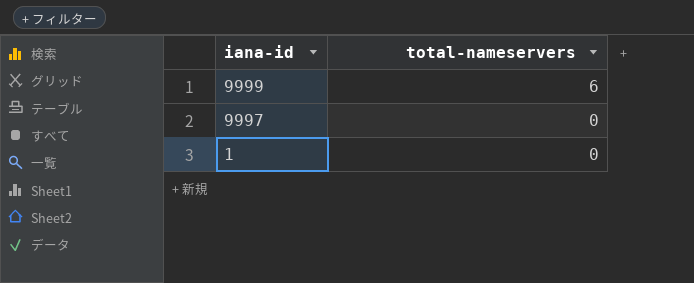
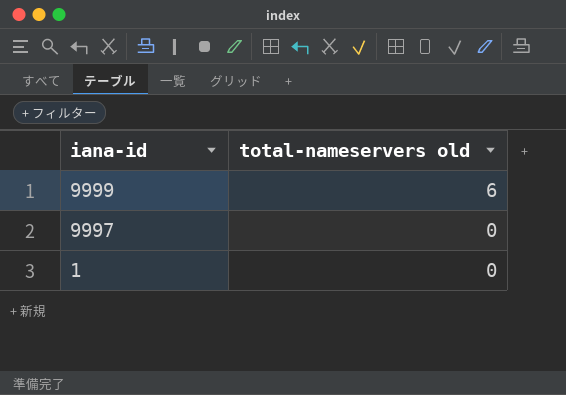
column name: total-nameservers -> total-nameservers old

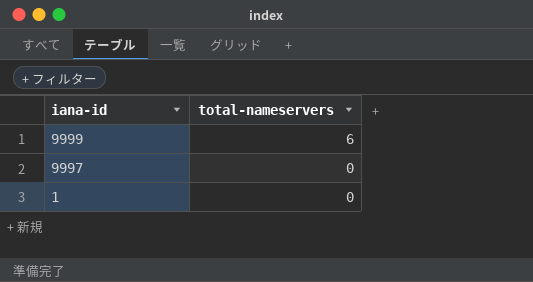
column name: total-nameservers old -> total-nameservers

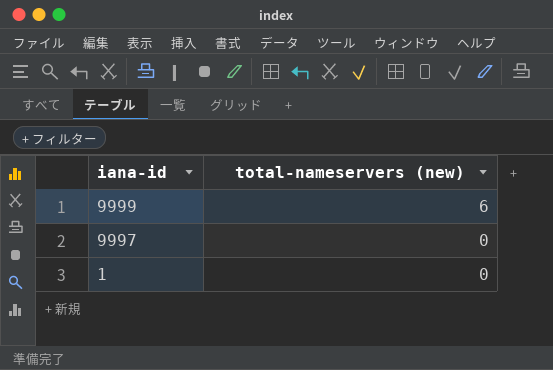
column name: total-nameservers -> total-nameservers (new)

